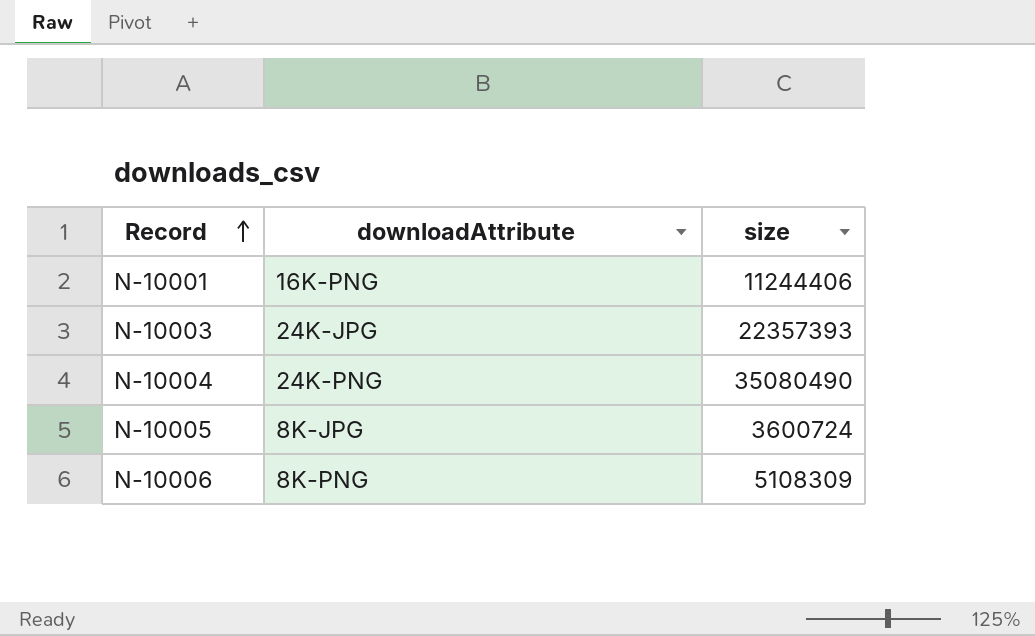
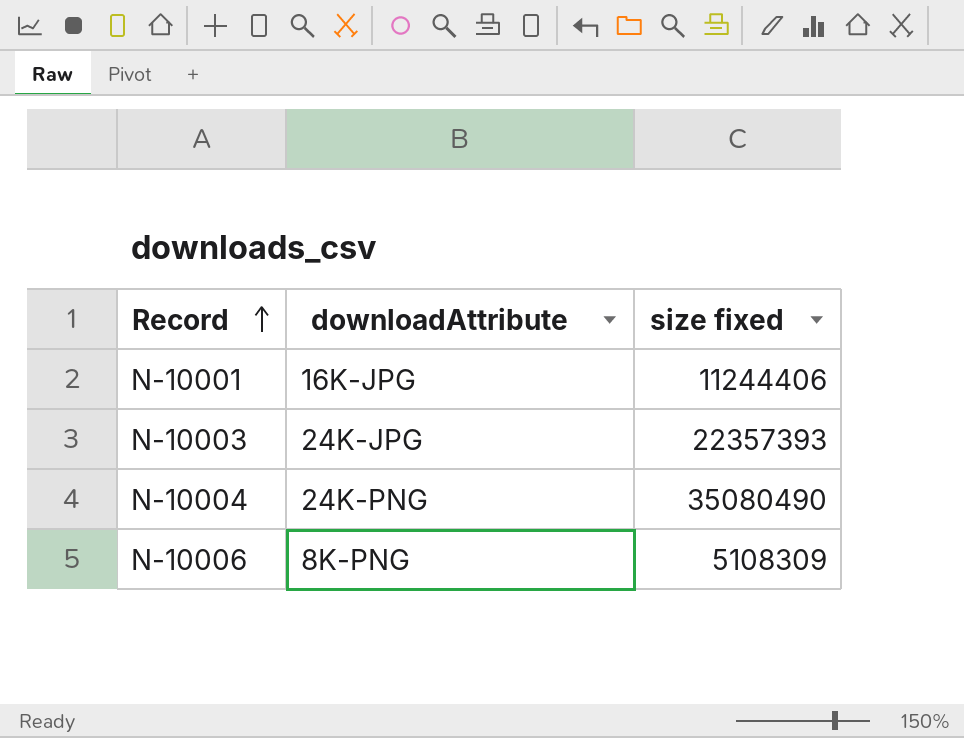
column name: size -> size fixed
row N-10005: 8K-JPG | 3600724 -> none
N-10001 | downloadAttribute: 16K-PNG -> 16K-JPG

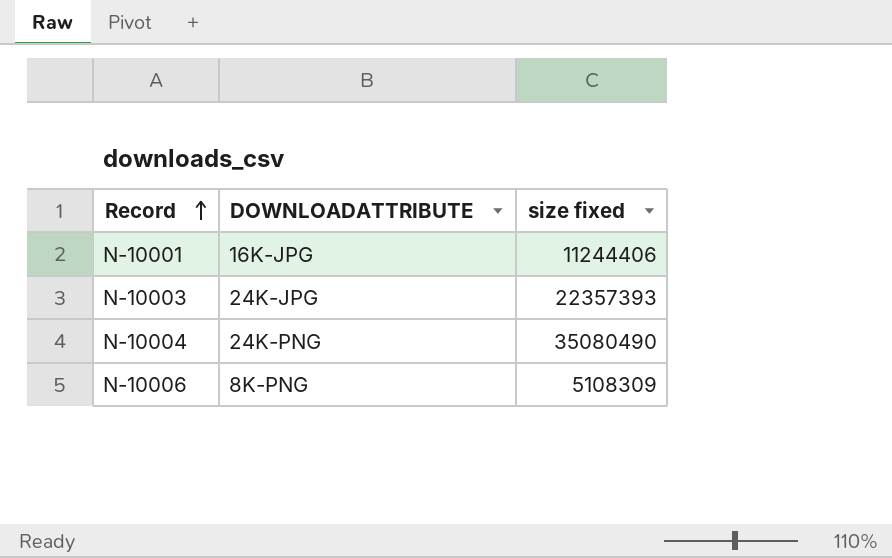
column name: downloadAttribute -> DOWNLOADATTRIBUTE

